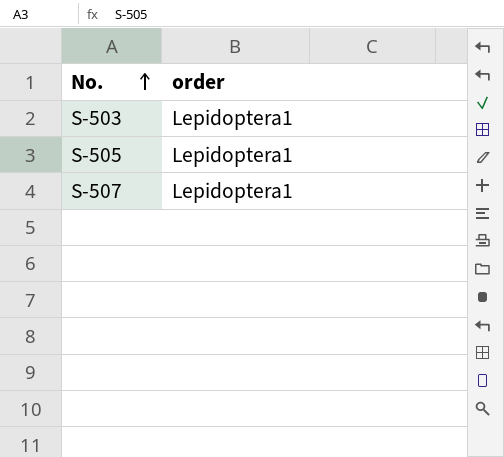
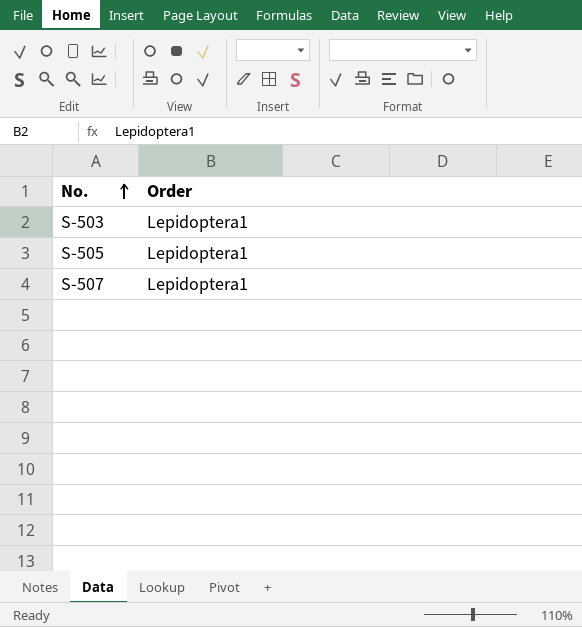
column name: order -> Order

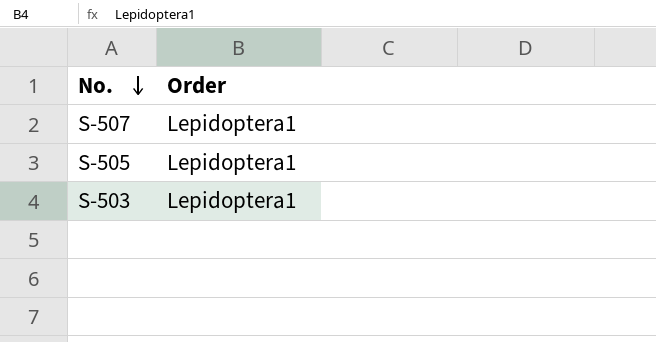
row order: No. ascending -> No. descending

